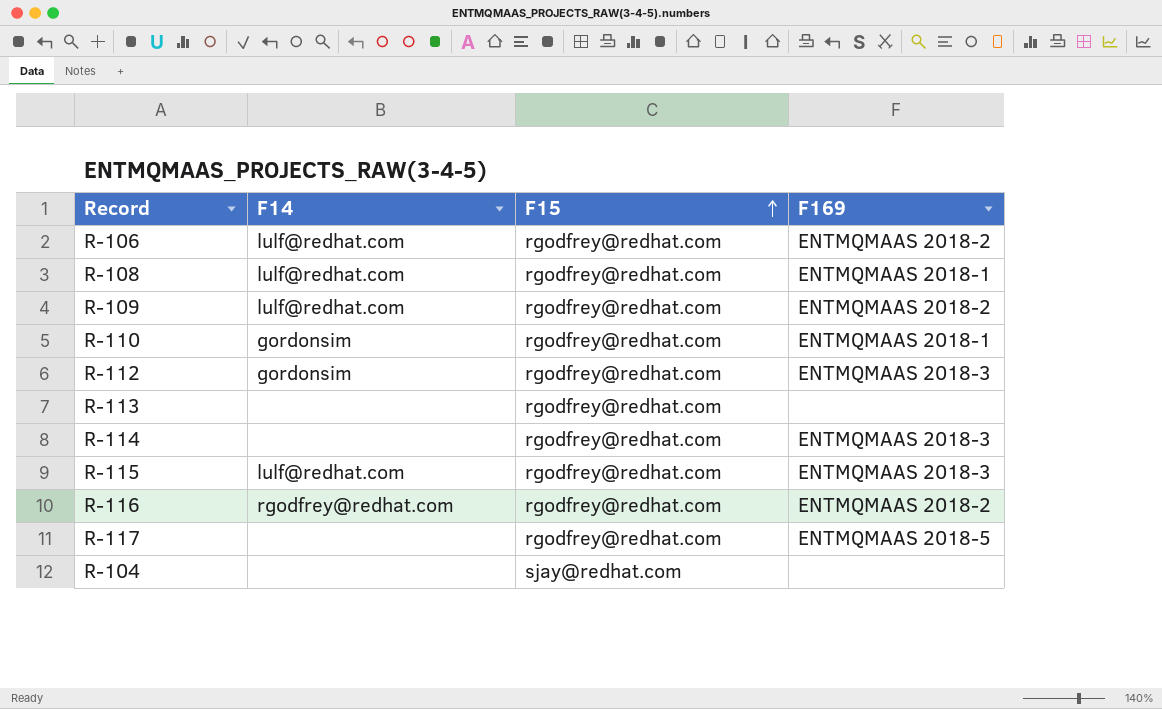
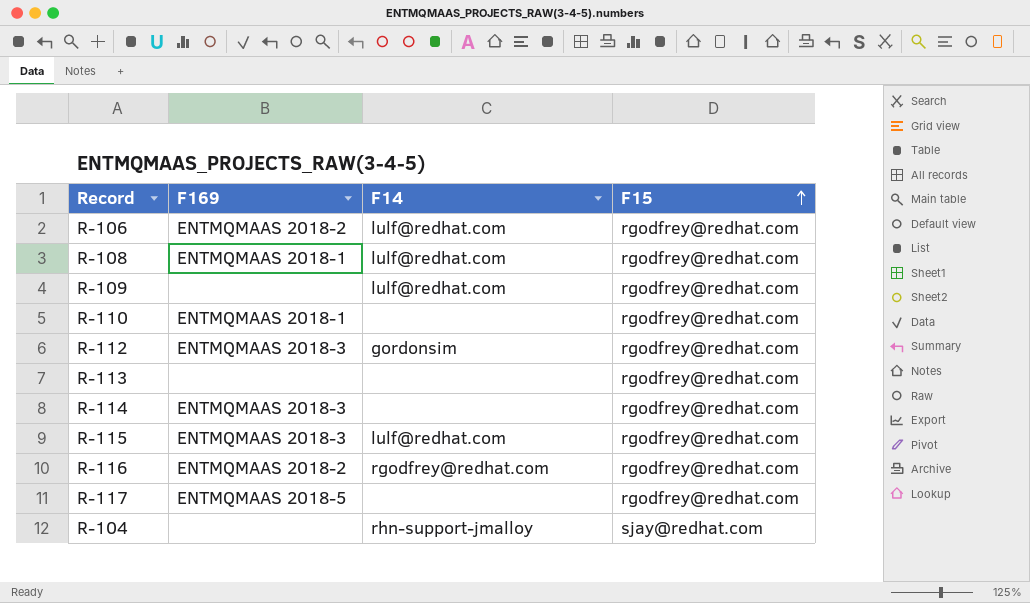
column F169 | position: 4 -> 2
R-109 | F169: ENTMQMAAS 2018-2 -> none
R-110 | F14: gordonsim -> none
R-104 | F14: none -> rhn-support-jmalloy

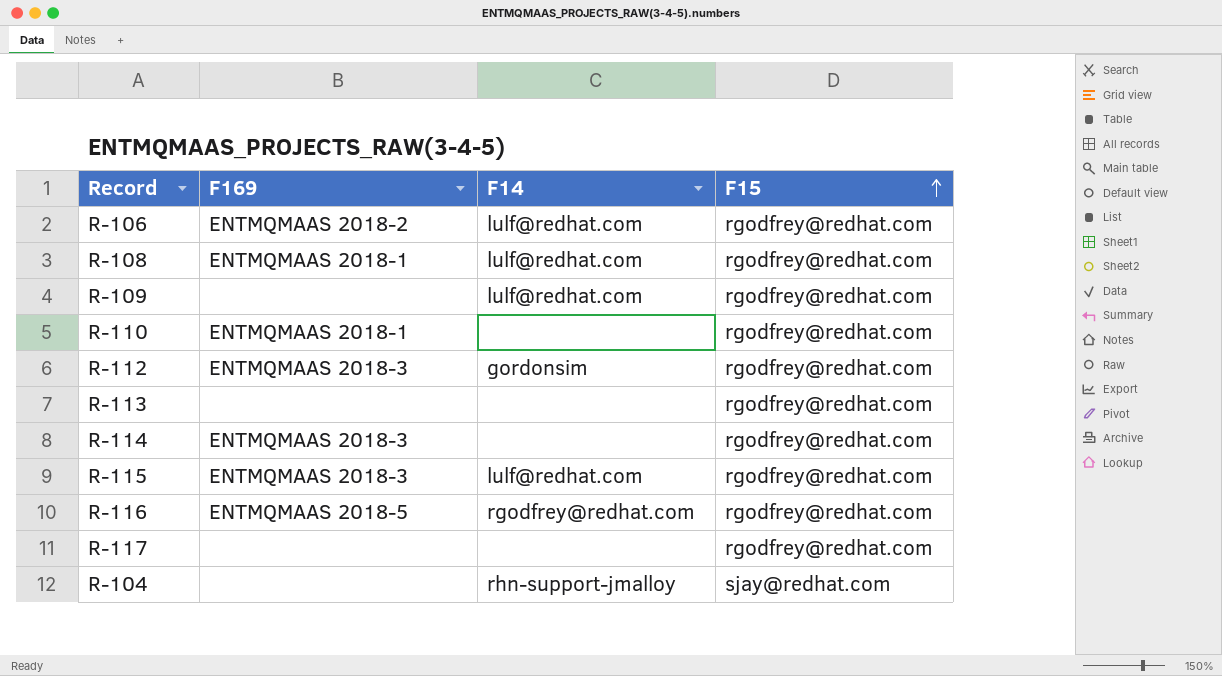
R-116 | F169: ENTMQMAAS 2018-2 -> ENTMQMAAS 2018-5
R-117 | F169: ENTMQMAAS 2018-5 -> none

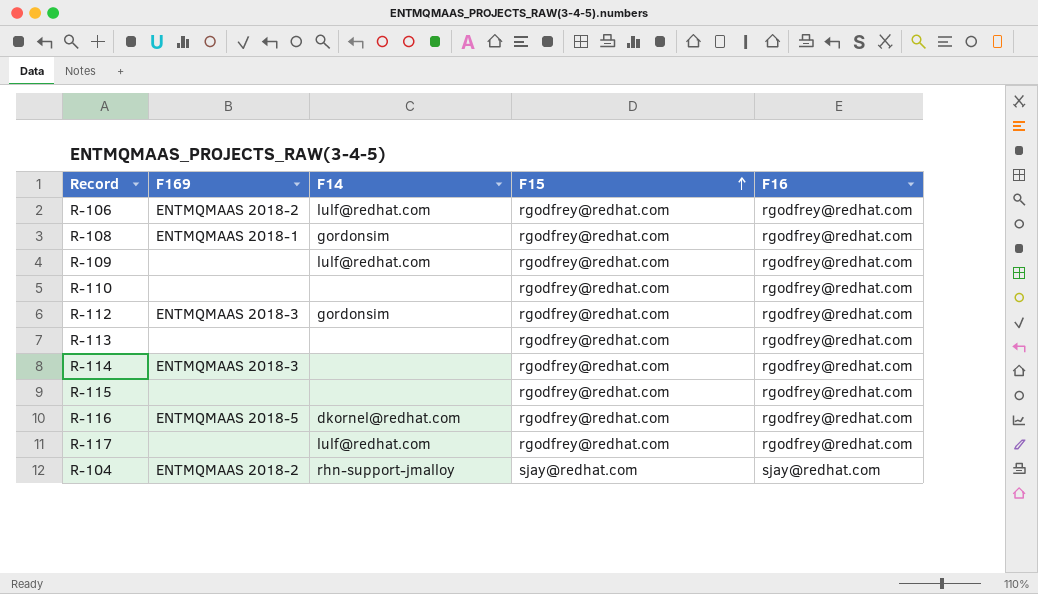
column F16 | position: none -> 5
R-108 | F14: lulf@redhat.com -> gordonsim
R-110 | F169: ENTMQMAAS 2018-1 -> none
R-115 | F169: ENTMQMAAS 2018-3 -> none
R-115 | F14: lulf@redhat.com -> none
R-116 | F14: rgodfrey@redhat.com -> dkornel@redhat.com
R-117 | F14: none -> lulf@redhat.com
R-104 | F169: none -> ENTMQMAAS 2018-2

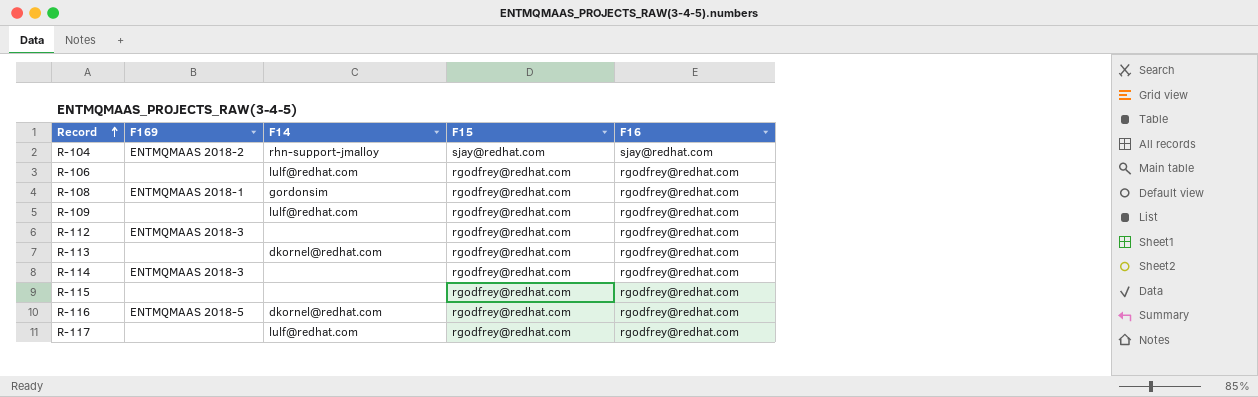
row order: F15 ascending -> Record ascending
row R-110: none | none | rgodfrey@redhat.com | rgodfrey@redhat.com -> none
R-106 | F169: ENTMQMAAS 2018-2 -> none
R-112 | F14: gordonsim -> none
R-113 | F14: none -> dkornel@redhat.com

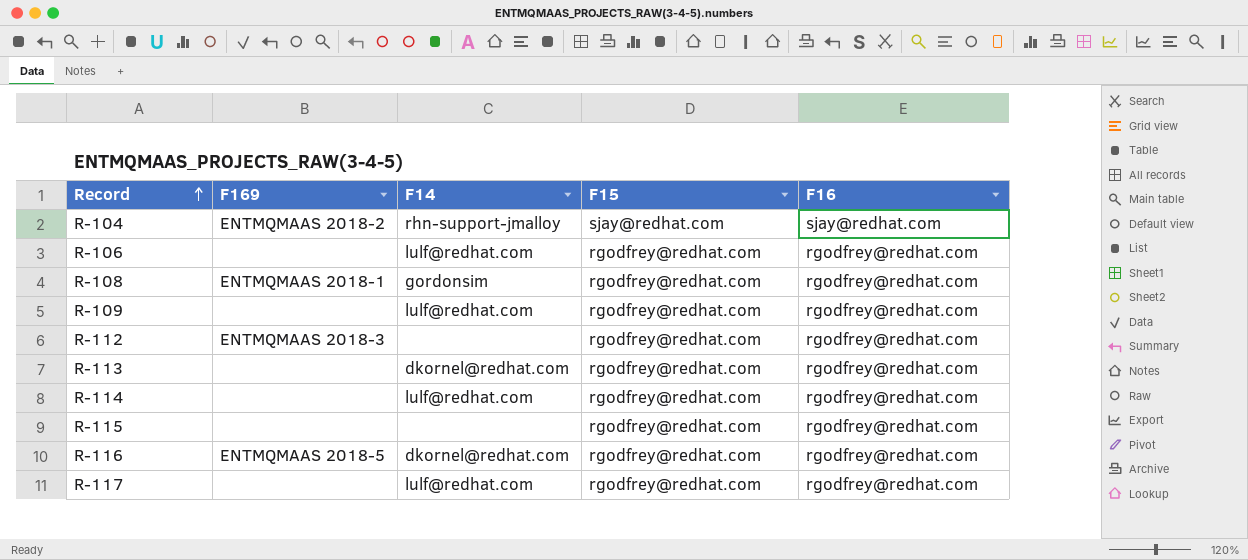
R-114 | F169: ENTMQMAAS 2018-3 -> none
R-114 | F14: none -> lulf@redhat.com

